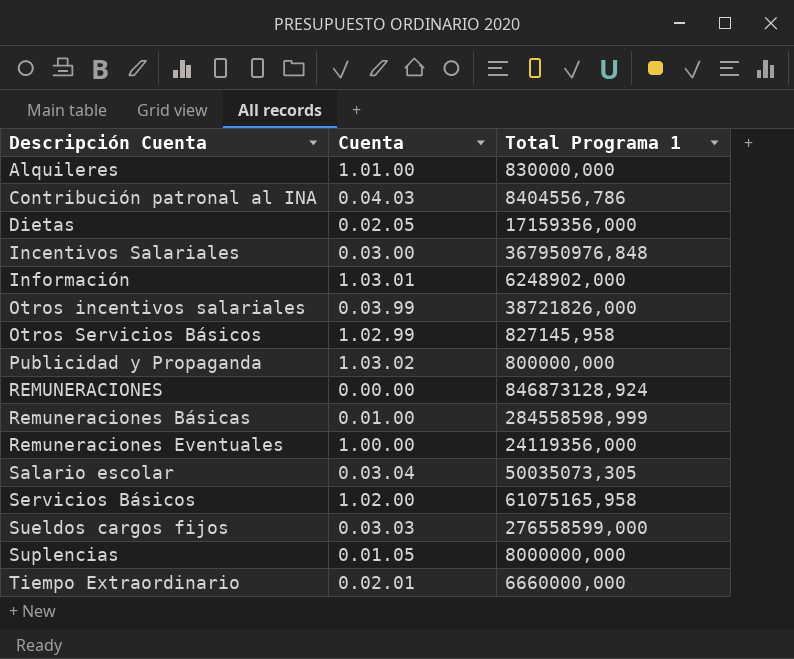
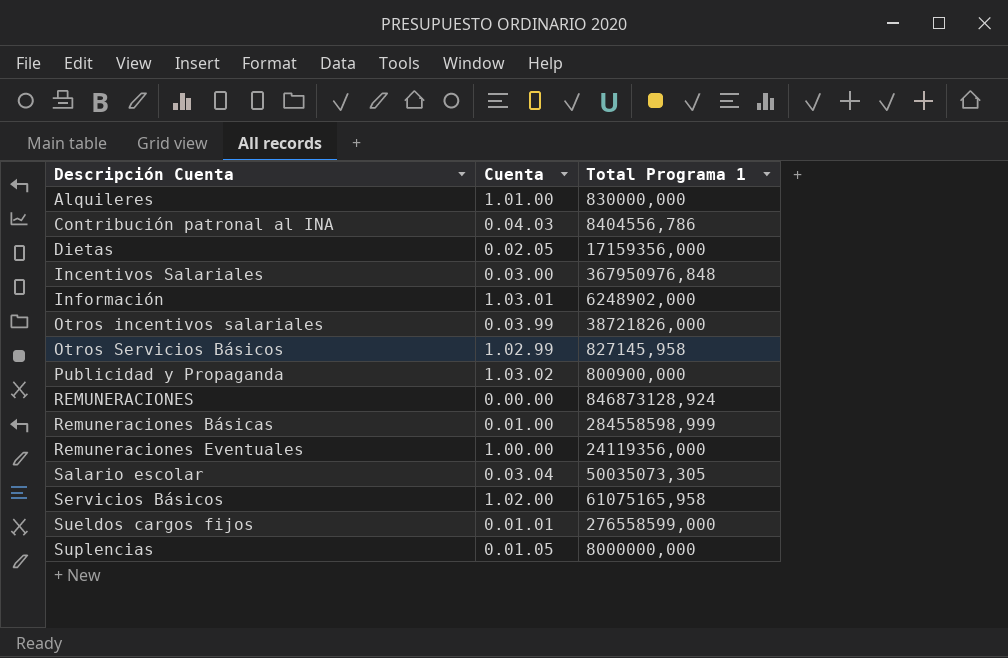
row Tiempo Extraordinario: 0.02.01 | 6660000,000 -> none
Publicidad y Propaganda | Total Programa 1: 800000,000 -> 800900,000
Sueldos cargos fijos | Cuenta: 0.03.03 -> 0.01.01

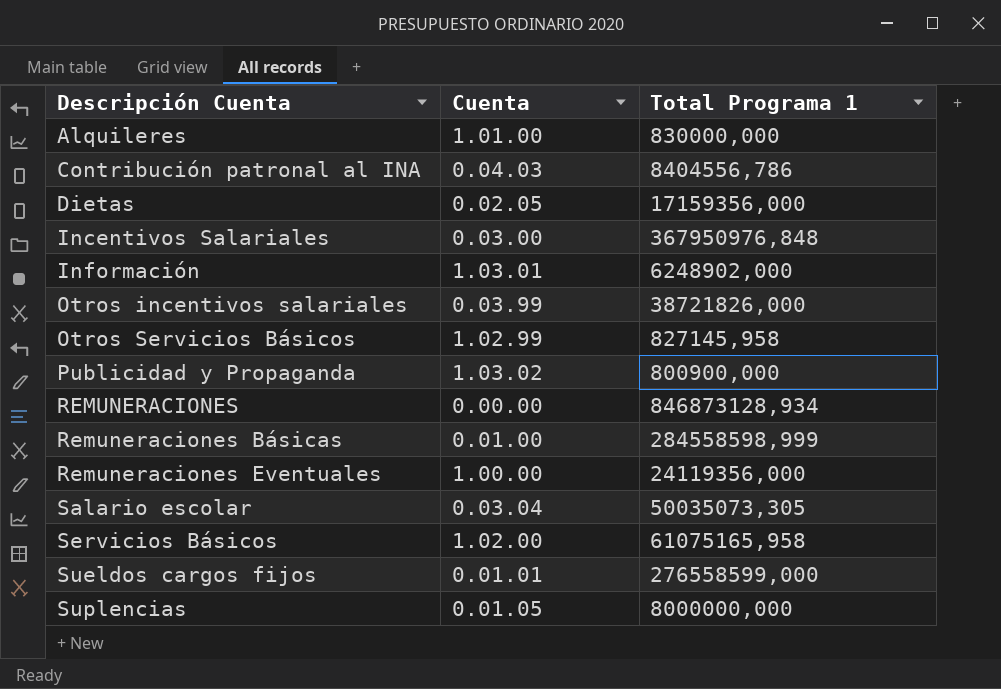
REMUNERACIONES | Total Programa 1: 846873128,924 -> 846873128,934

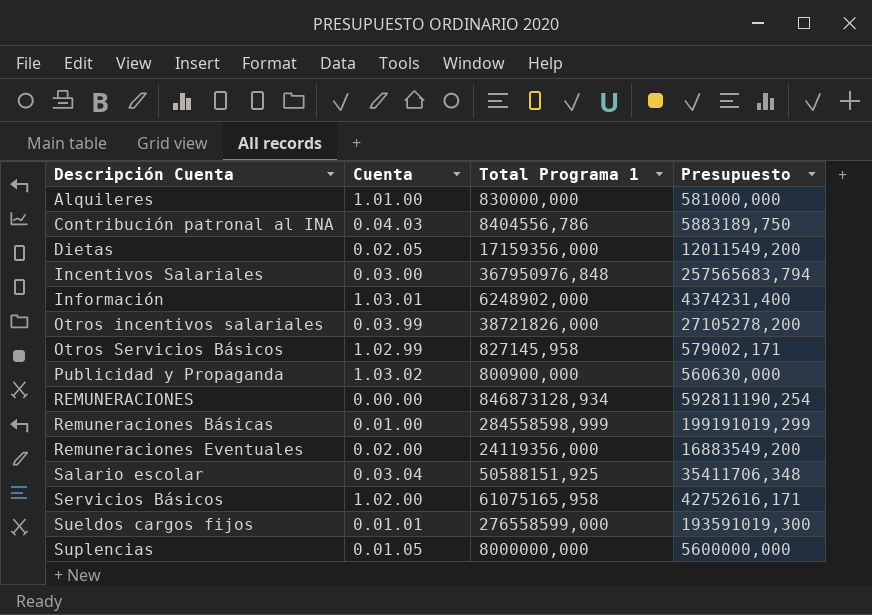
column Presupuesto | formula: none -> [Total Programa 1] * 0,7
Remuneraciones Eventuales | Cuenta: 1.00.00 -> 0.02.00
Salario escolar | Total Programa 1: 50035073,305 -> 50588151,925

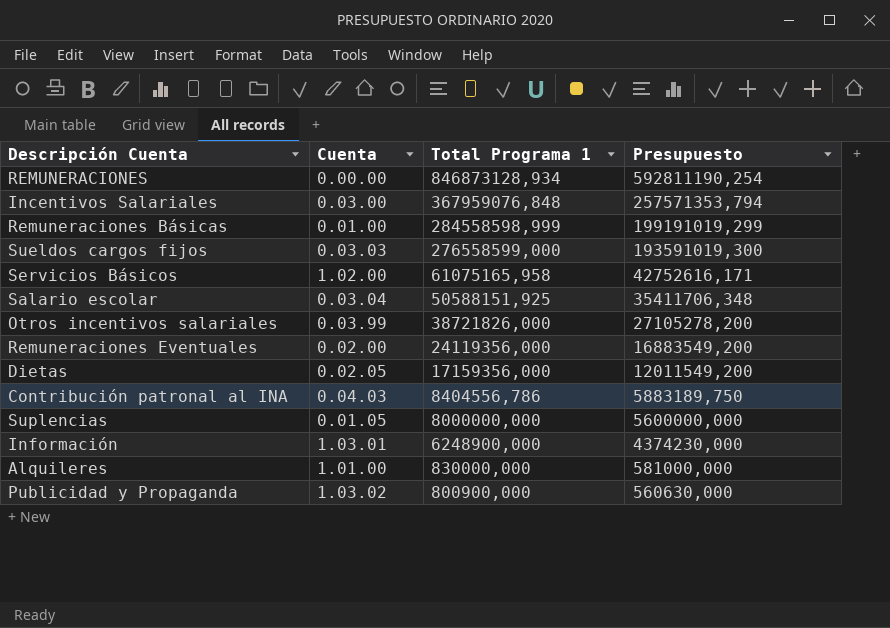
row order: Descripción Cuenta ascending -> Total Programa 1 descending
row Otros Servicios Básicos: 1.02.99 | 827145,958 | 579002,171 -> none
Incentivos Salariales | Total Programa 1: 367950976,848 -> 367959076,848
Incentivos Salariales | Presupuesto: 257565683,794 -> 257571353,794
Sueldos cargos fijos | Cuenta: 0.01.01 -> 0.03.03
Información | Total Programa 1: 6248902,000 -> 6248900,000
Información | Presupuesto: 4374231,400 -> 4374230,000

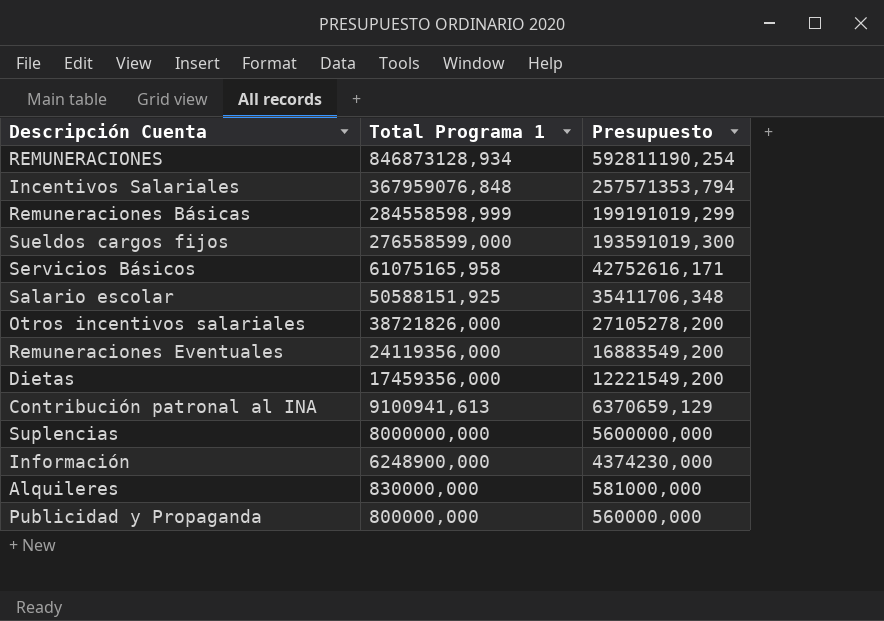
column Cuenta | position: 2 -> none
Dietas | Total Programa 1: 17159356,000 -> 17459356,000
Dietas | Presupuesto: 12011549,200 -> 12221549,200
Contribución patronal al INA | Total Programa 1: 8404556,786 -> 9100941,613
Contribución patronal al INA | Presupuesto: 5883189,750 -> 6370659,129
Publicidad y Propaganda | Total Programa 1: 800900,000 -> 800000,000
Publicidad y Propaganda | Presupuesto: 560630,000 -> 560000,000

